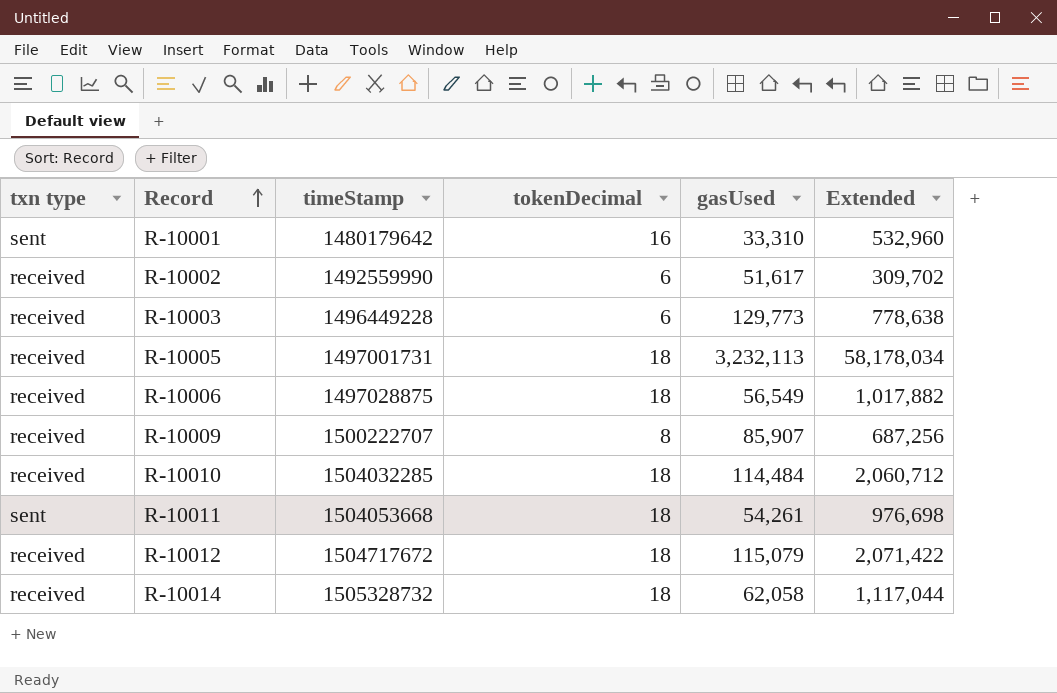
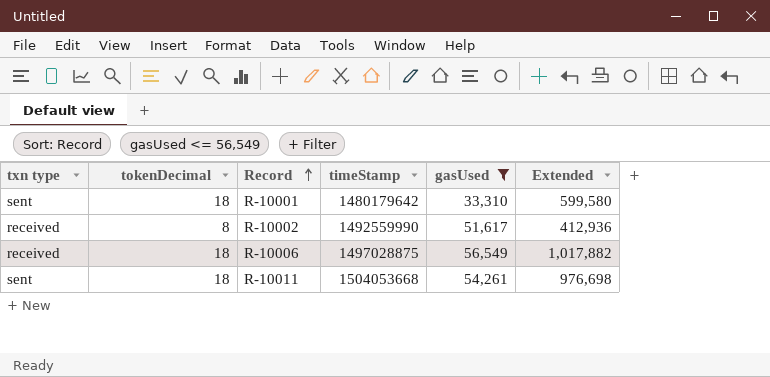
filter: none -> gasUsed <= 56,549
column tokenDecimal | position: 4 -> 2
R-10001 | tokenDecimal: 16 -> 18
R-10001 | Extended: 532,960 -> 599,580
R-10002 | tokenDecimal: 6 -> 8
R-10002 | Extended: 309,702 -> 412,936

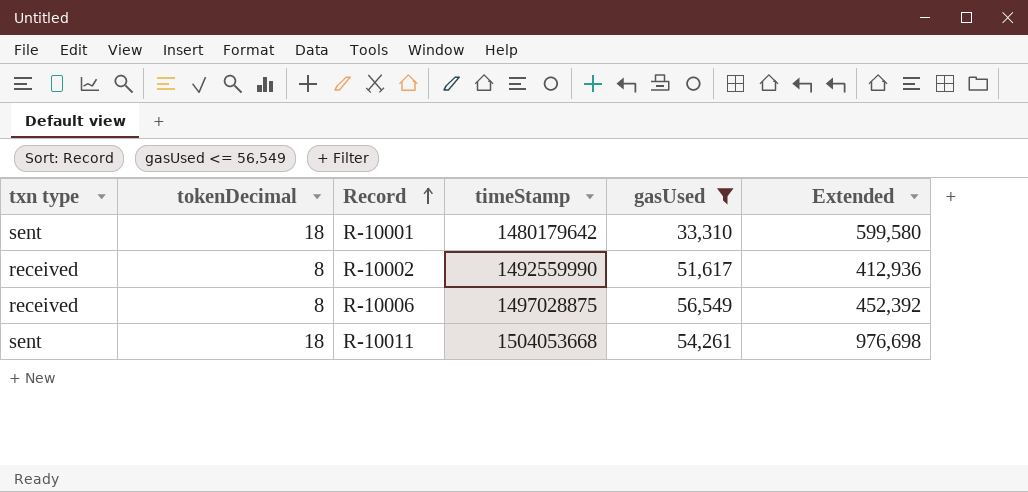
R-10006 | tokenDecimal: 18 -> 8
R-10006 | Extended: 1,017,882 -> 452,392

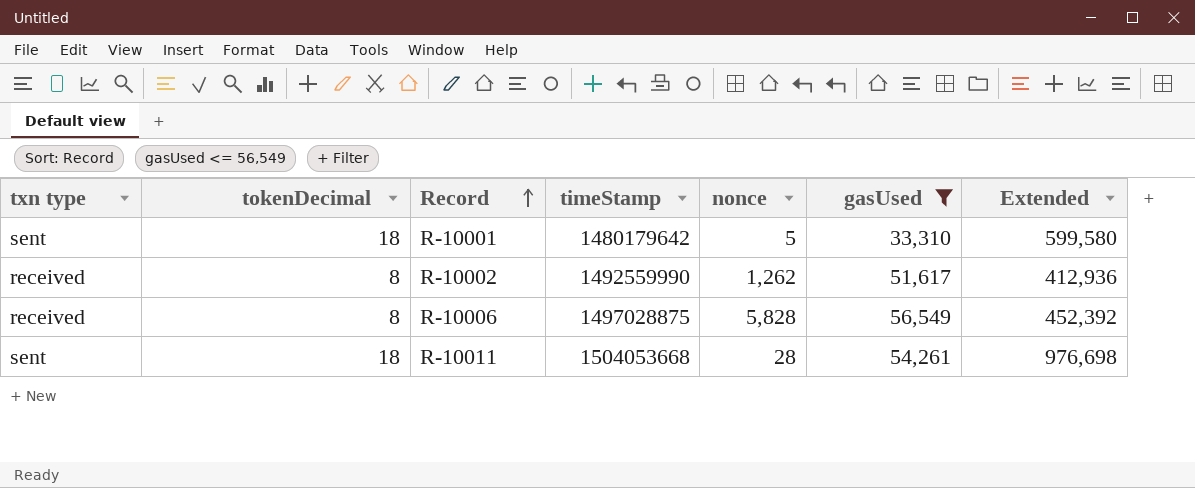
column nonce | position: none -> 5

